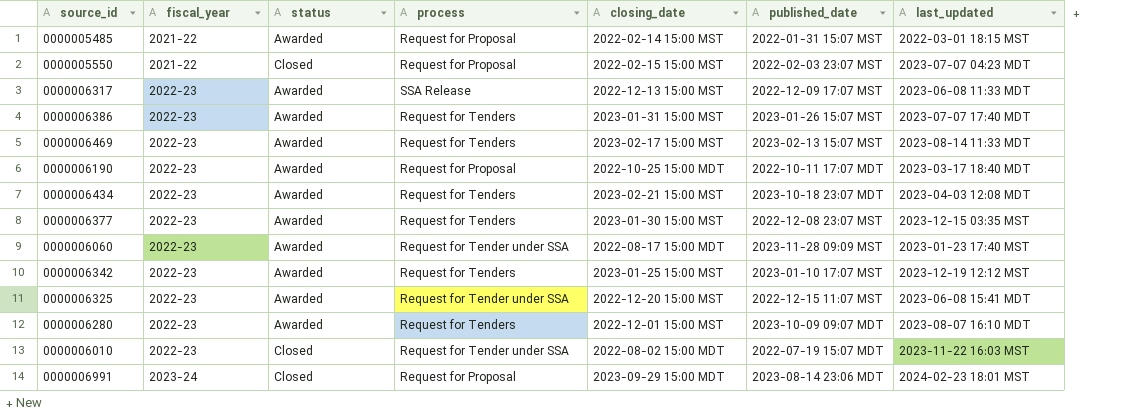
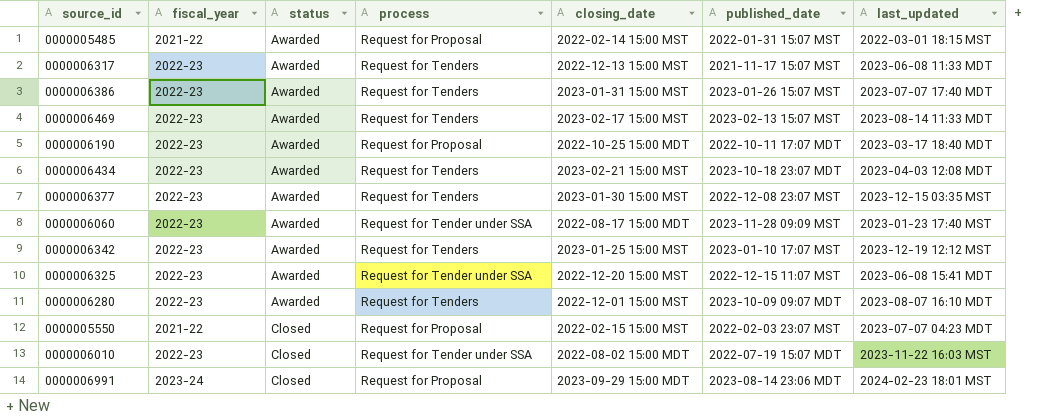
row order: fiscal_year ascending -> status ascending
0000006317 | process: SSA Release -> Request for Tenders
0000006317 | published_date: 2022-12-09 17:07 MST -> 2021-11-17 15:07 MST

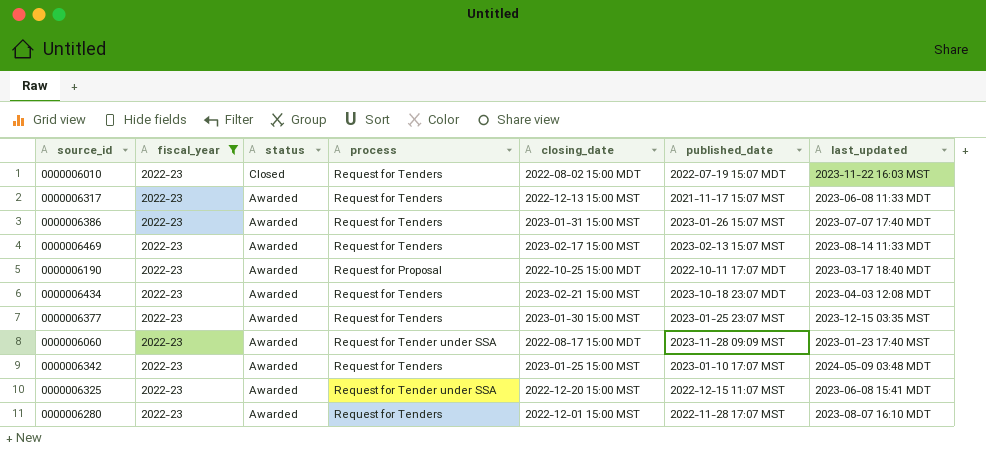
filter: none -> fiscal_year = 2022-23
row order: status ascending -> status descending
0000006010 | process: Request for Tender under SSA -> Request for Tenders
0000006377 | published_date: 2022-12-08 23:07 MST -> 2023-01-25 23:07 MST
0000006342 | last_updated: 2023-12-19 12:12 MST -> 2024-05-09 03:48 MDT
0000006280 | published_date: 2023-10-09 09:07 MDT -> 2022-11-28 17:07 MST

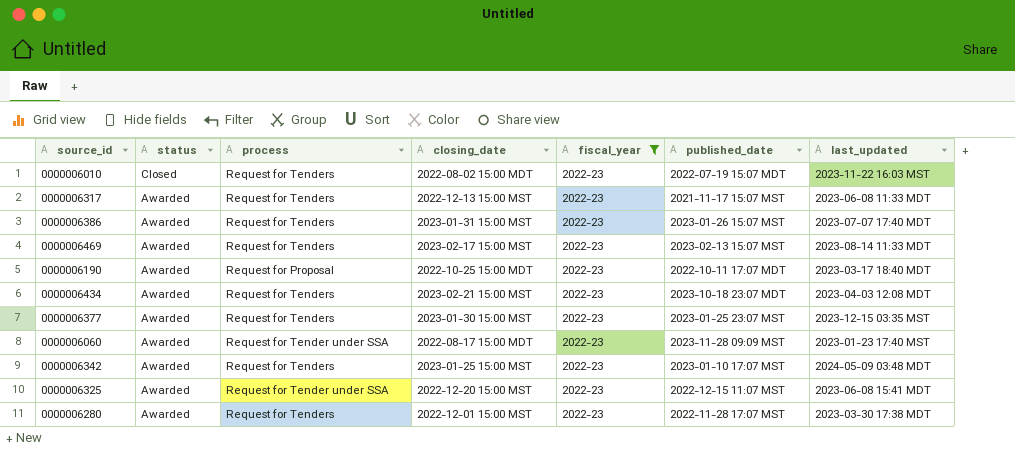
column fiscal_year | position: 2 -> 5
0000006280 | last_updated: 2023-08-07 16:10 MDT -> 2023-03-30 17:38 MDT

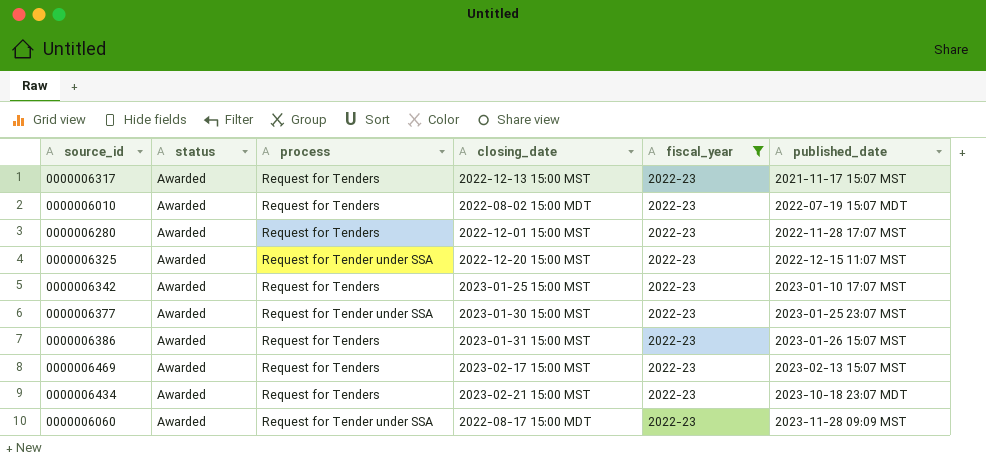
row order: status descending -> published_date ascending
column last_updated | position: 7 -> none
row 0000006190: Awarded | Request for Proposal | 2022-10-25 15:00 MDT | 2022-23 | 2022-10-11 17:07 MDT | 2023-03-17 18:40 MDT -> none
0000006010 | status: Closed -> Awarded
0000006377 | process: Request for Tenders -> Request for Tender under SSA

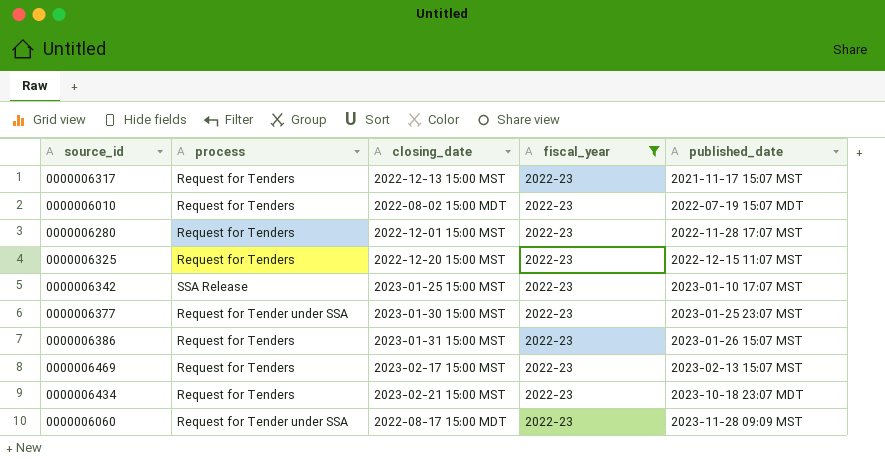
column status | position: 2 -> none
0000006325 | process: Request for Tender under SSA -> Request for Tenders
0000006342 | process: Request for Tenders -> SSA Release

